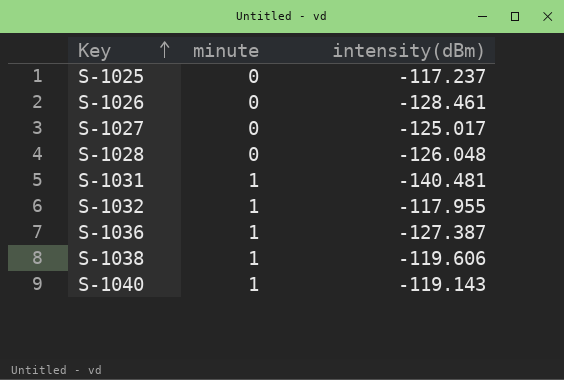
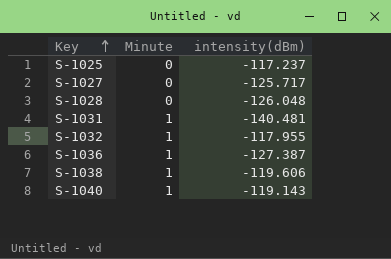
column name: minute -> Minute
row S-1026: 0 | -128.461 -> none
S-1027 | intensity(dBm): -125.017 -> -125.717

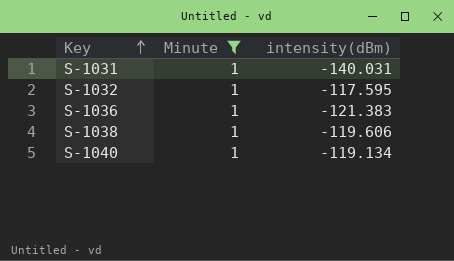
filter: none -> Minute = 1
S-1031 | intensity(dBm): -140.481 -> -140.031
S-1032 | intensity(dBm): -117.955 -> -117.595
S-1036 | intensity(dBm): -127.387 -> -121.383
S-1040 | intensity(dBm): -119.143 -> -119.134

